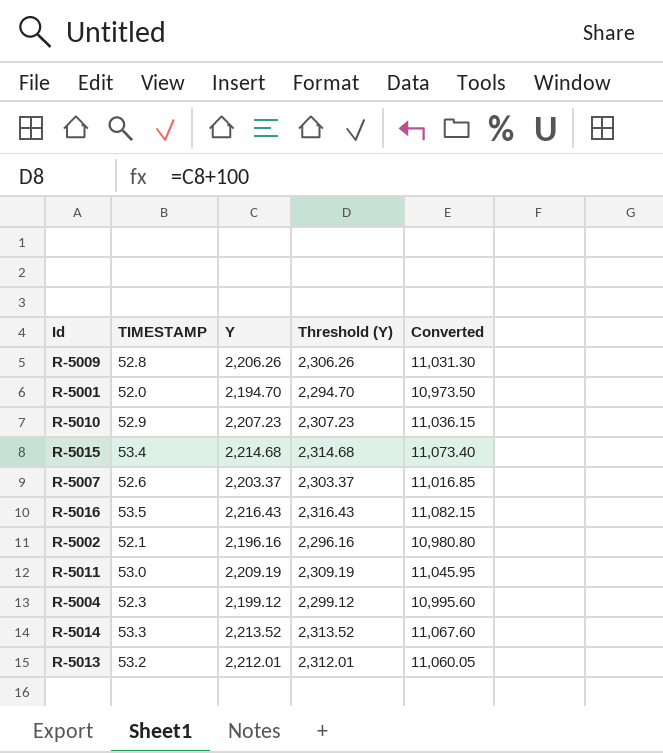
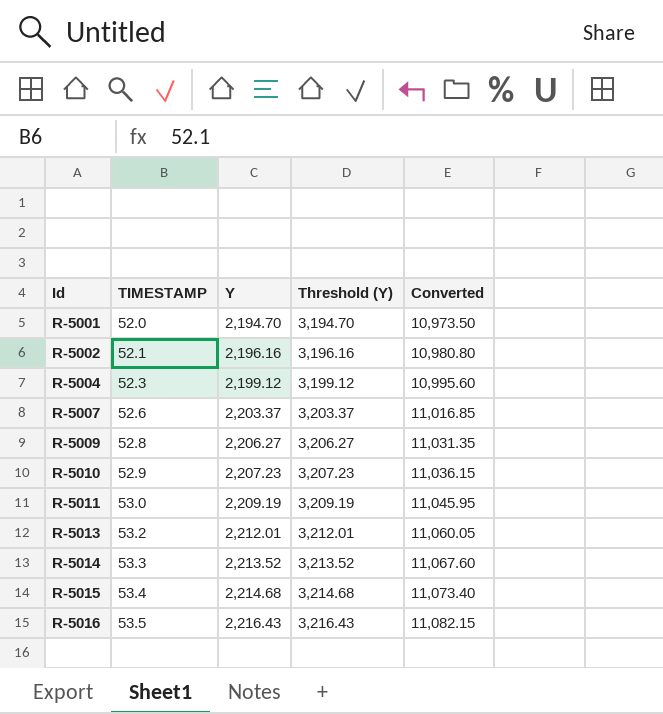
row order: none -> Id ascending
column Threshold (Y) | formula: [Y] + 100 -> [Y] + 1000
R-5009 | Y: 2,206.26 -> 2,206.27
R-5009 | Converted: 11,031.30 -> 11,031.35

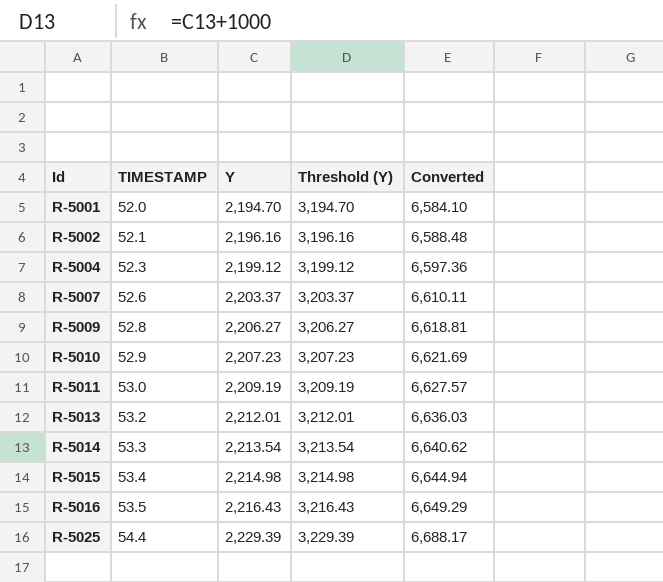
column Converted | formula: [Y] * 5 -> [Y] * 3
R-5014 | Y: 2,213.52 -> 2,213.54
R-5014 | Threshold (Y): 3,213.52 -> 3,213.54
R-5015 | Y: 2,214.68 -> 2,214.98
R-5015 | Threshold (Y): 3,214.68 -> 3,214.98
row R-5025: none -> 54.4 | 2,229.39 | 3,229.39 | 6,688.17

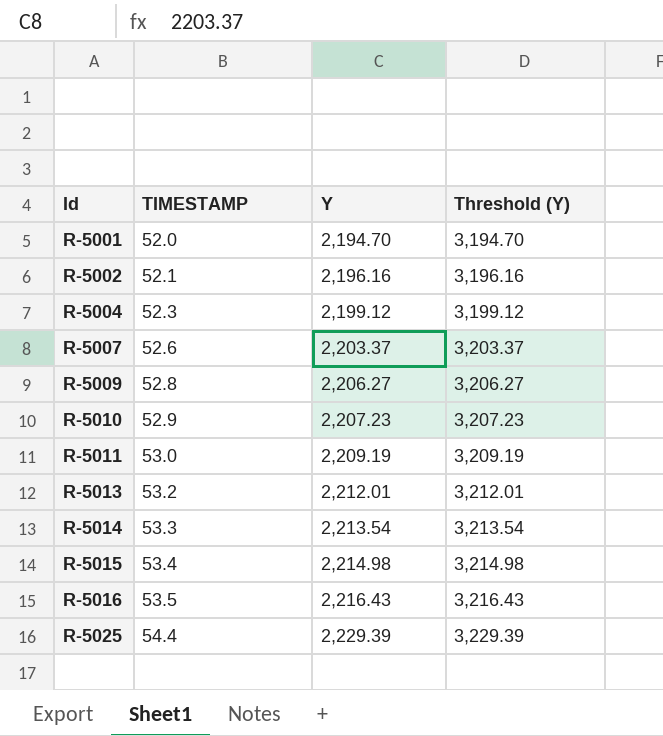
column Converted | formula: [Y] * 3 -> none

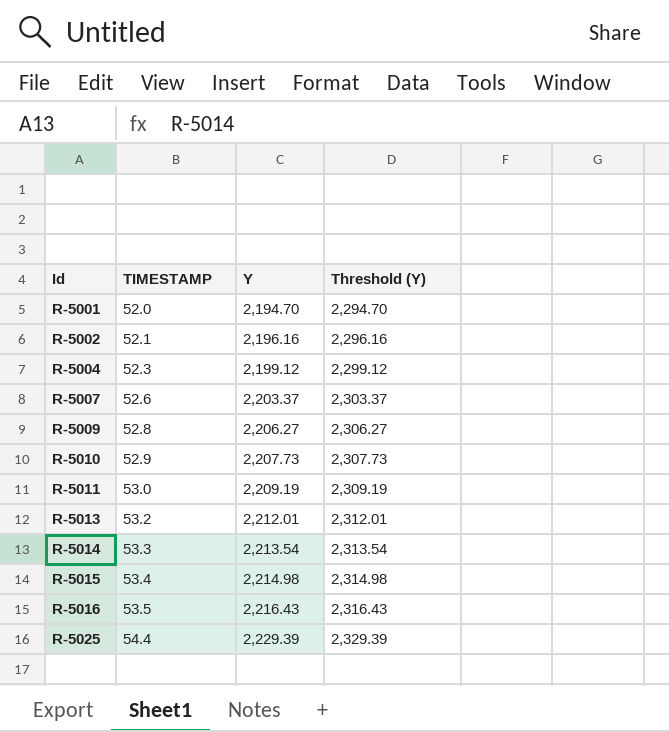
column Threshold (Y) | formula: [Y] + 1000 -> [Y] + 100
R-5010 | Y: 2,207.23 -> 2,207.73

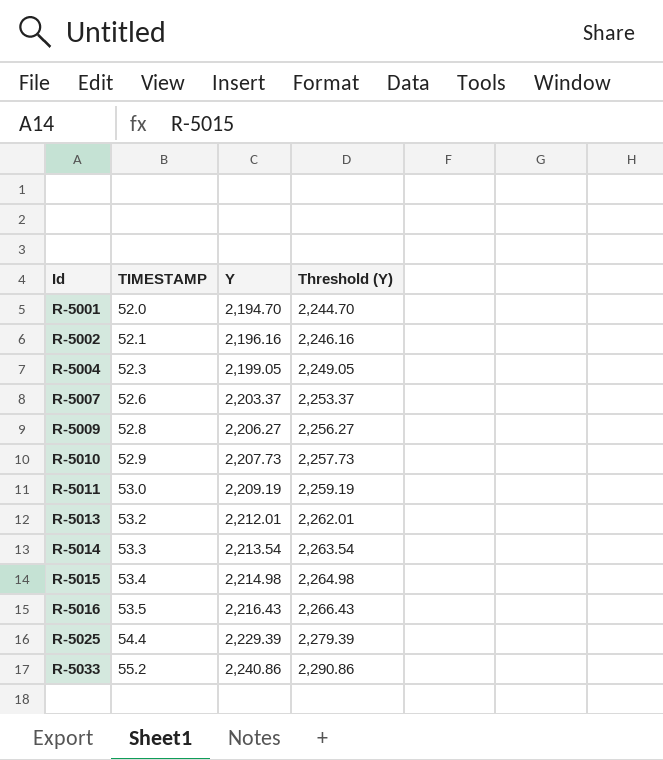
column Threshold (Y) | formula: [Y] + 100 -> [Y] + 50
R-5004 | Y: 2,199.12 -> 2,199.05
row R-5033: none -> 55.2 | 2,240.86 | 2,290.86

